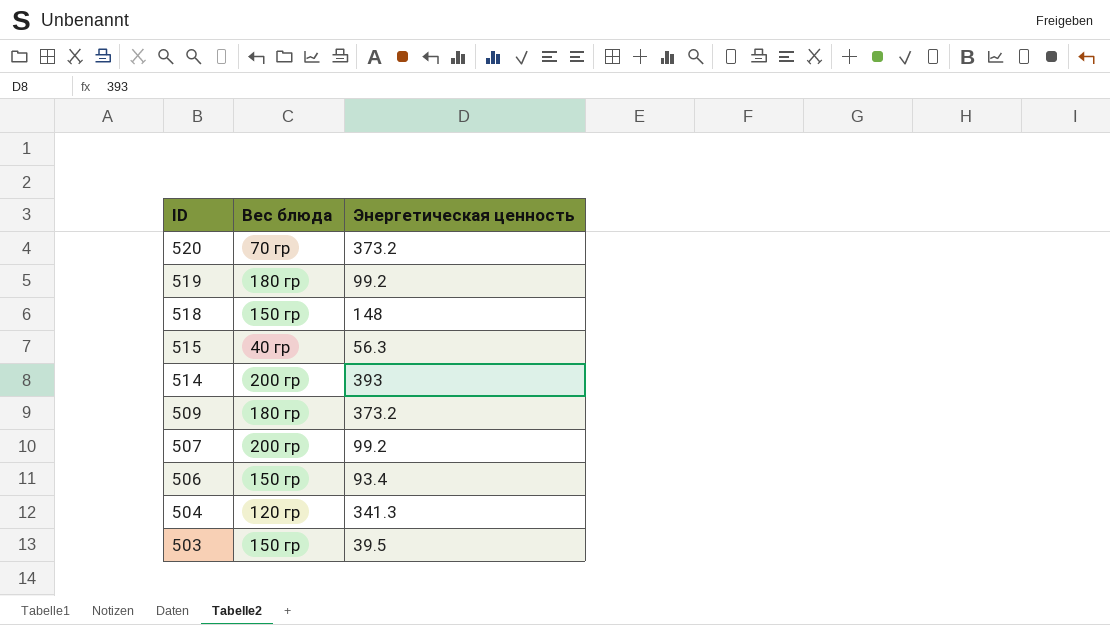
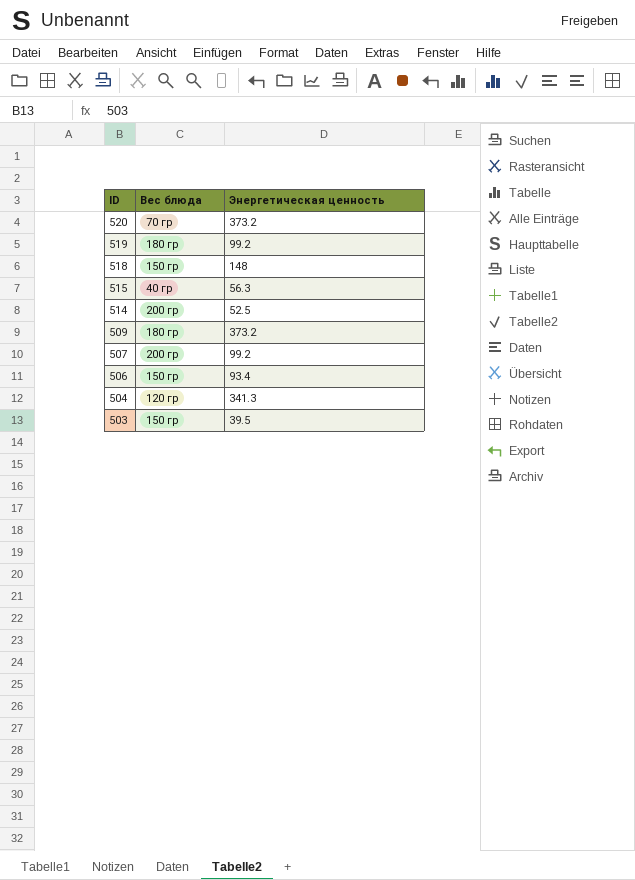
514 | Энергетическая ценность: 393 -> 52.5

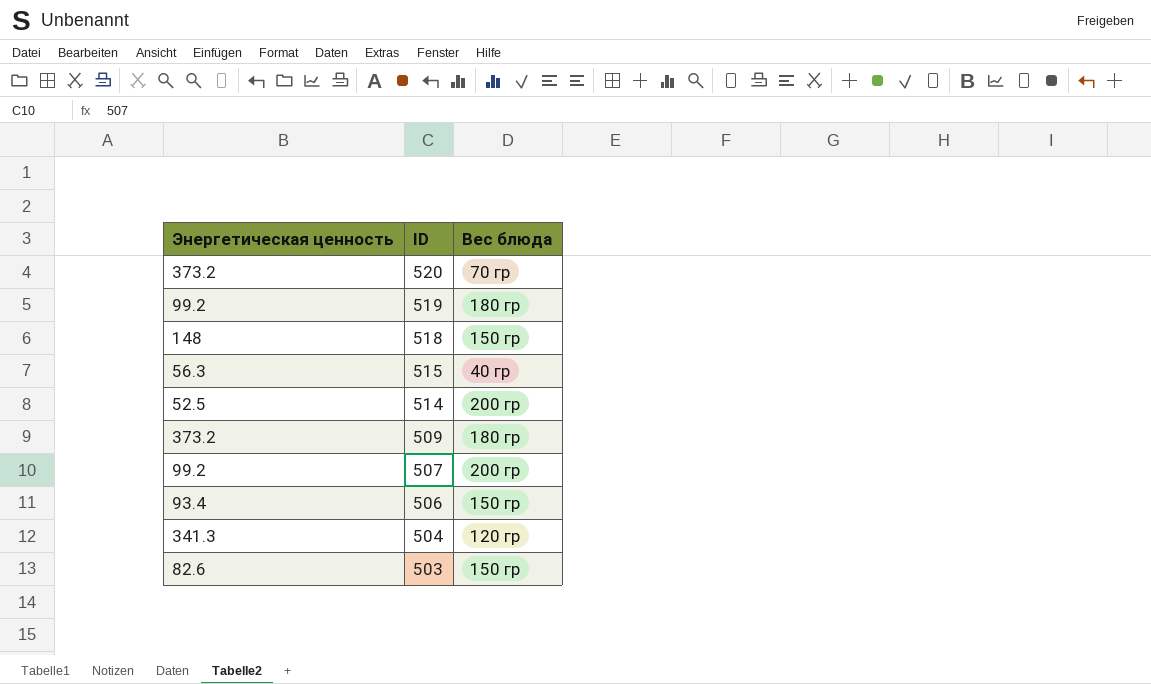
column Энергетическая ценность | position: 3 -> 1
503 | Энергетическая ценность: 39.5 -> 82.6

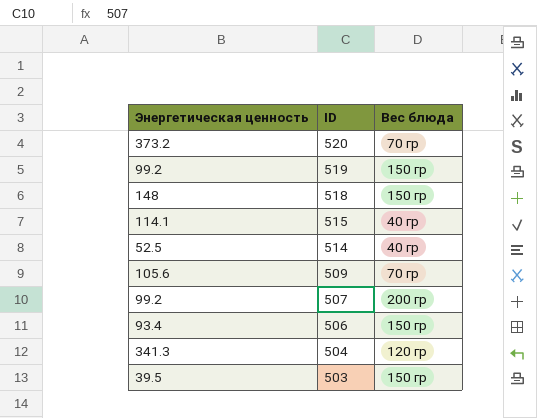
519 | Вес блюда: 180 гр -> 150 гр
515 | Энергетическая ценность: 56.3 -> 114.1
514 | Вес блюда: 200 гр -> 40 гр
509 | Энергетическая ценность: 373.2 -> 105.6
509 | Вес блюда: 180 гр -> 70 гр
503 | Энергетическая ценность: 82.6 -> 39.5

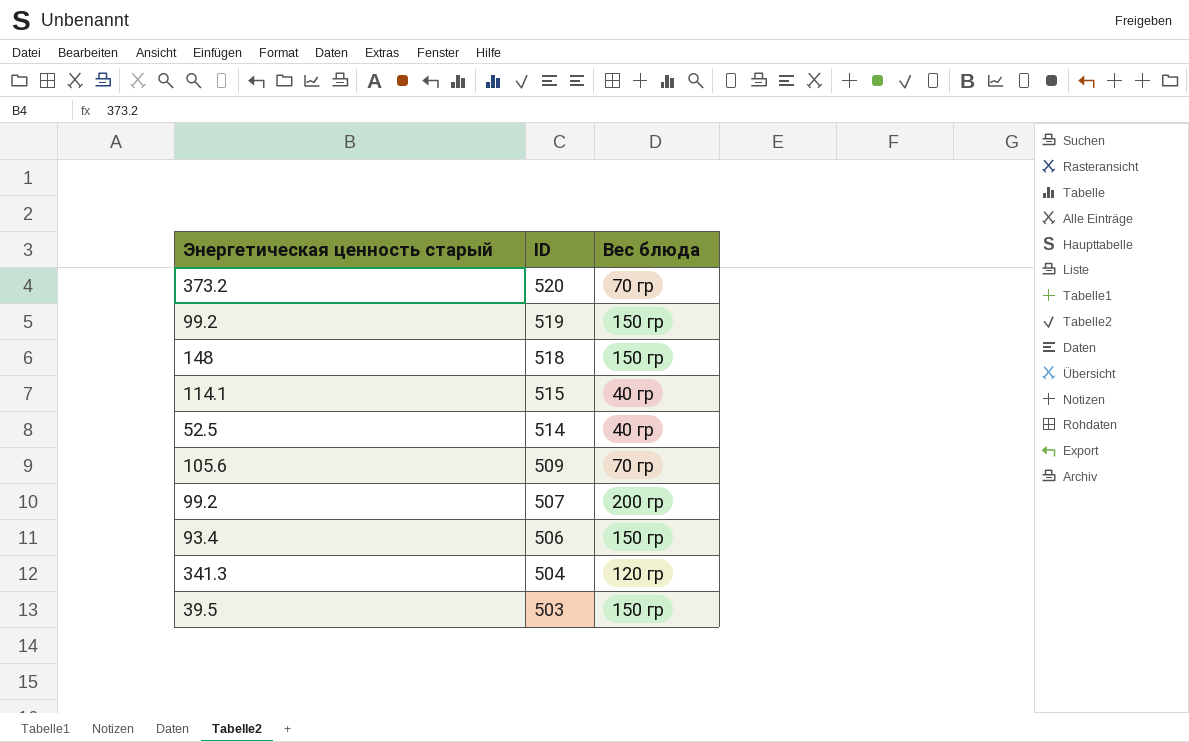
column name: Энергетическая ценность -> Энергетическая ценность старый

